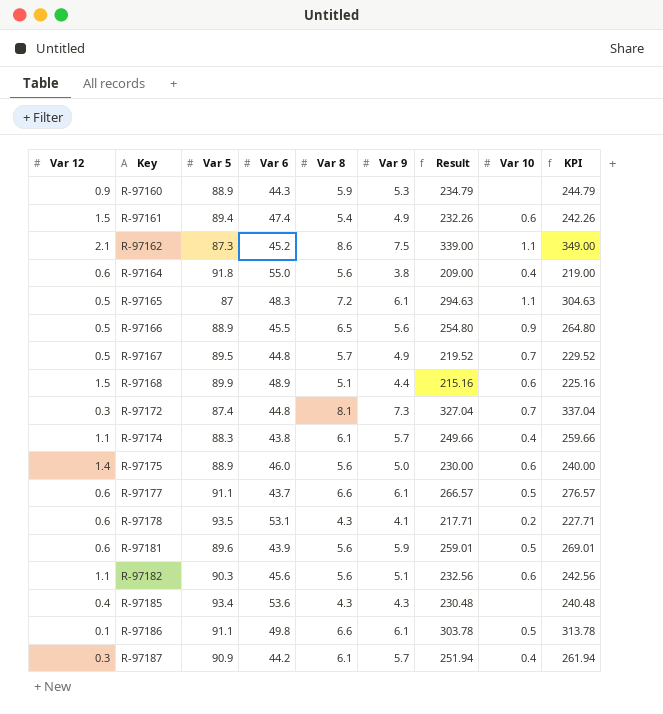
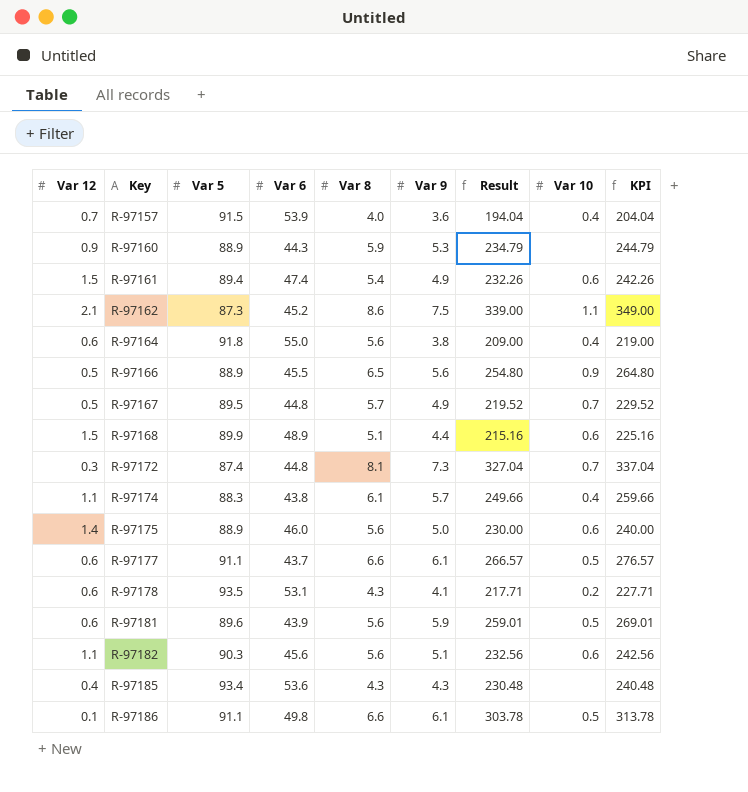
row R-97165: 0.5 | 87 | 48.3 | 7.2 | 6.1 | 294.63 | 1.1 | 304.63 -> none
row R-97187: 0.3 | 90.9 | 44.2 | 6.1 | 5.7 | 251.94 | 0.4 | 261.94 -> none
row R-97157: none -> 0.7 | 91.5 | 53.9 | 4.0 | 3.6 | 194.04 | 0.4 | 204.04

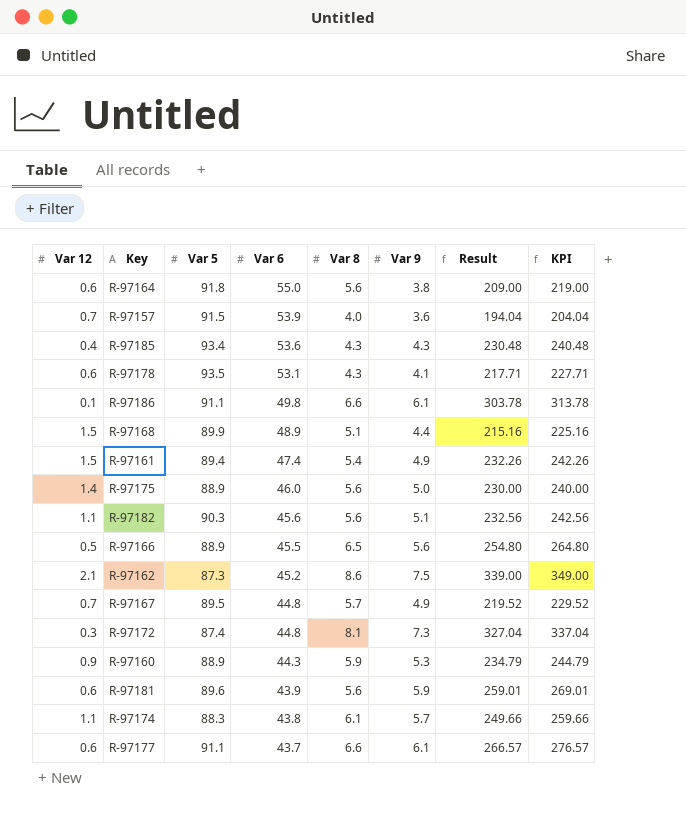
row order: Key ascending -> Var 6 descending
column Var 10 | position: 8 -> none
R-97167 | Var 12: 0.5 -> 0.7

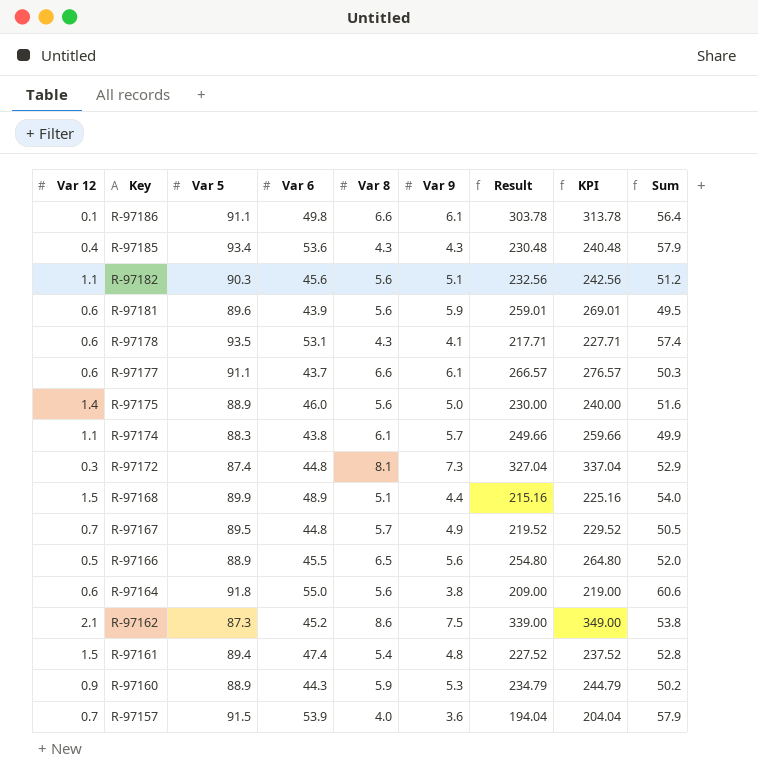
row order: Var 6 descending -> Key descending
column Sum | formula: none -> [Var 6] + [Var 8]
R-97161 | Var 9: 4.9 -> 4.8
R-97161 | Result: 232.26 -> 227.52
R-97161 | KPI: 242.26 -> 237.52

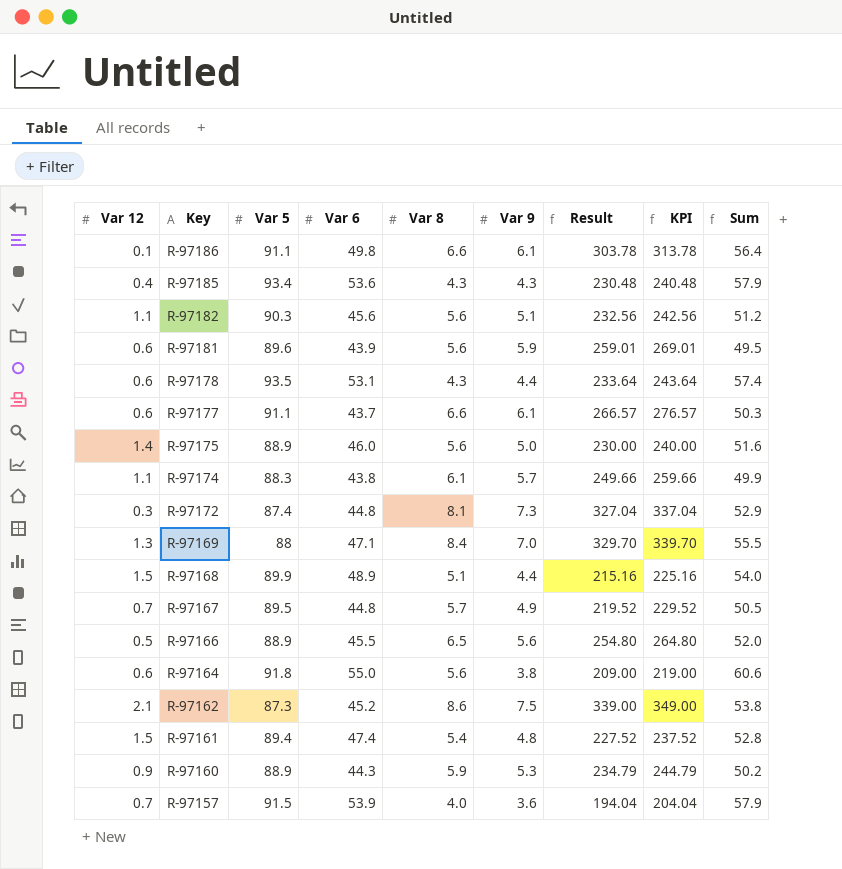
R-97178 | Var 9: 4.1 -> 4.4
R-97178 | Result: 217.71 -> 233.64
R-97178 | KPI: 227.71 -> 243.64
row R-97169: none -> 1.3 | 88 | 47.1 | 8.4 | 7.0 | 329.70 | 339.70 | 55.5

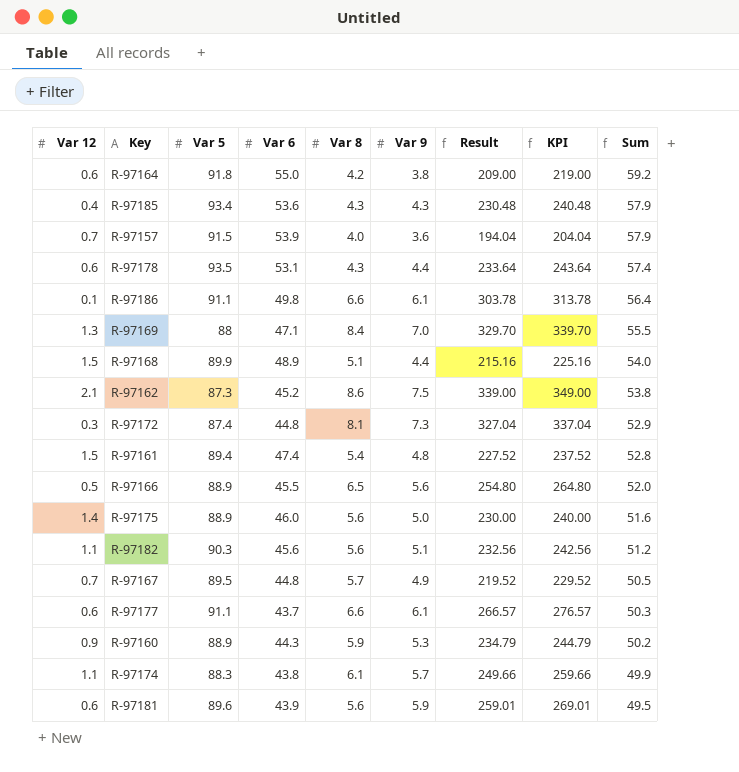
row order: Key descending -> Sum descending
R-97164 | Var 8: 5.6 -> 4.2
R-97164 | Sum: 60.6 -> 59.2

